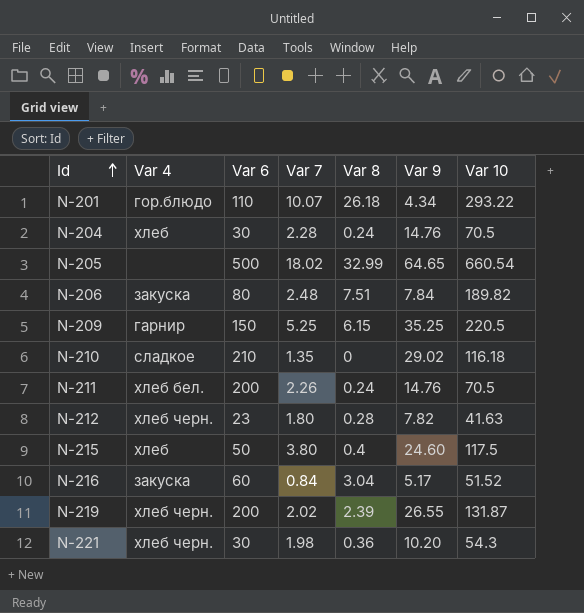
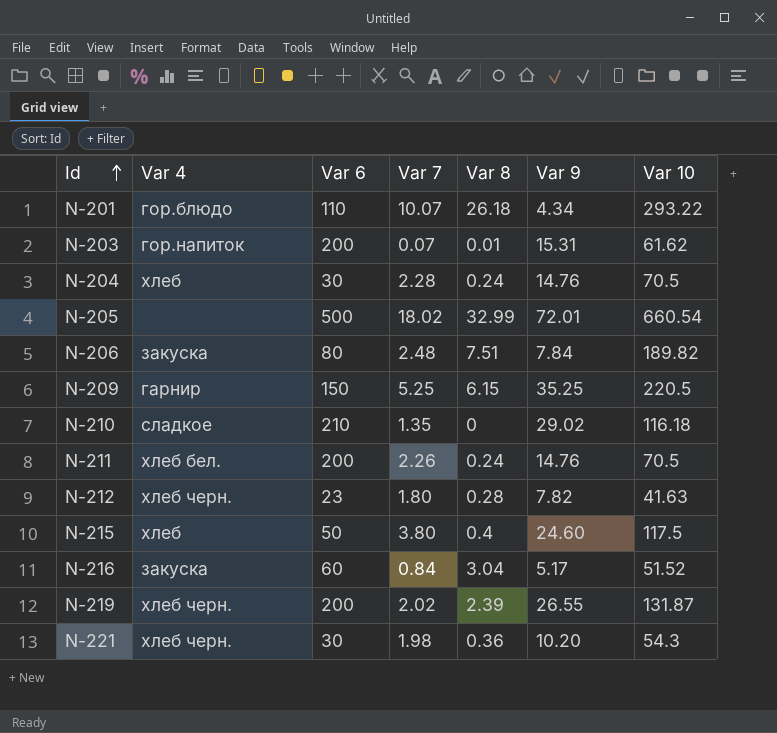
row N-203: none -> гор.напиток | 200 | 0.07 | 0.01 | 15.31 | 61.62
N-205 | Var 9: 64.65 -> 72.01

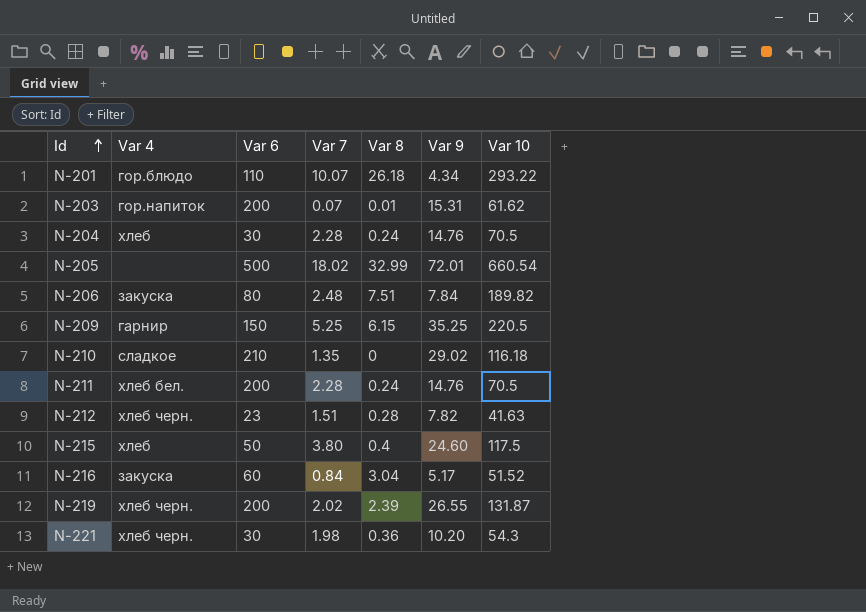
N-211 | Var 7: 2.26 -> 2.28
N-212 | Var 7: 1.80 -> 1.51

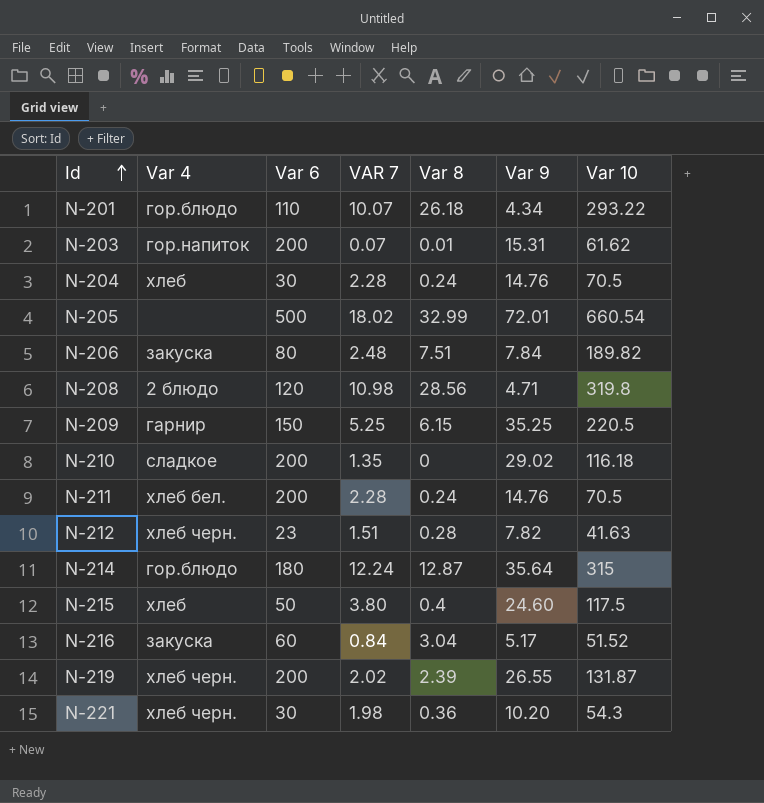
column name: Var 7 -> VAR 7
row N-208: none -> 2 блюдо | 120 | 10.98 | 28.56 | 4.71 | 319.8
N-210 | Var 6: 210 -> 200
row N-214: none -> гор.блюдо | 180 | 12.24 | 12.87 | 35.64 | 315

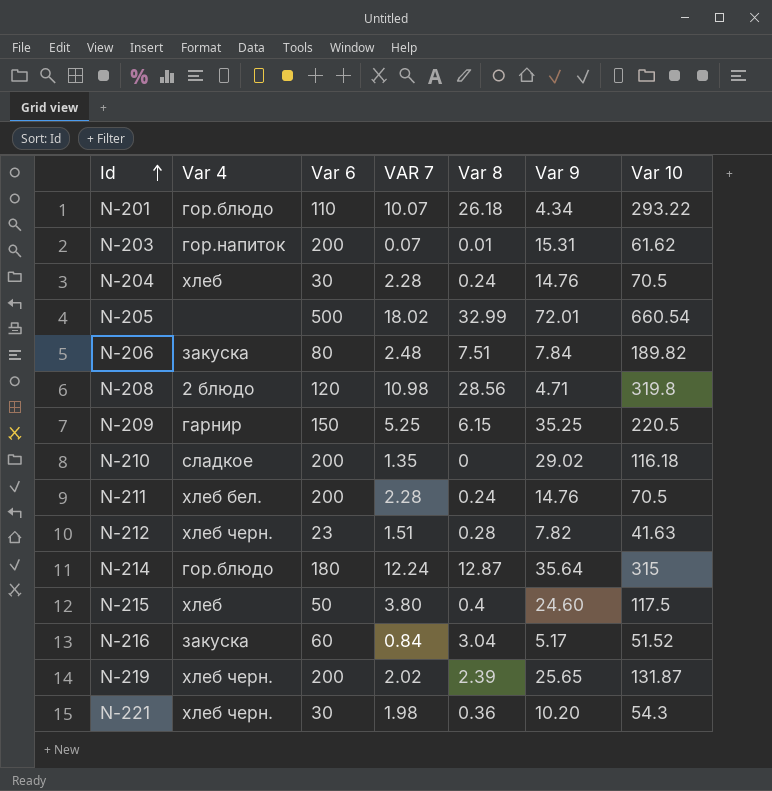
N-219 | Var 9: 26.55 -> 25.65

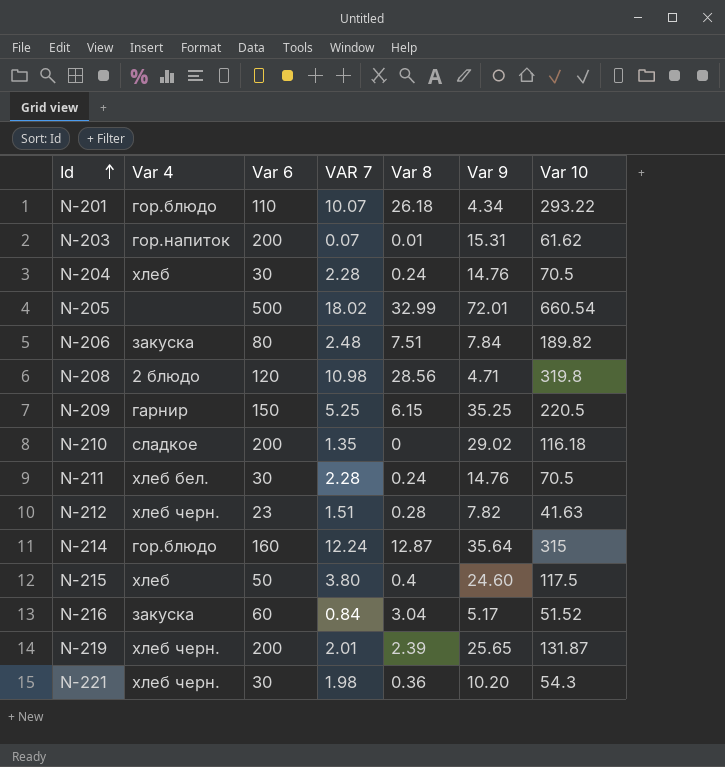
N-211 | Var 6: 200 -> 30
N-214 | Var 6: 180 -> 160
N-219 | VAR 7: 2.02 -> 2.01

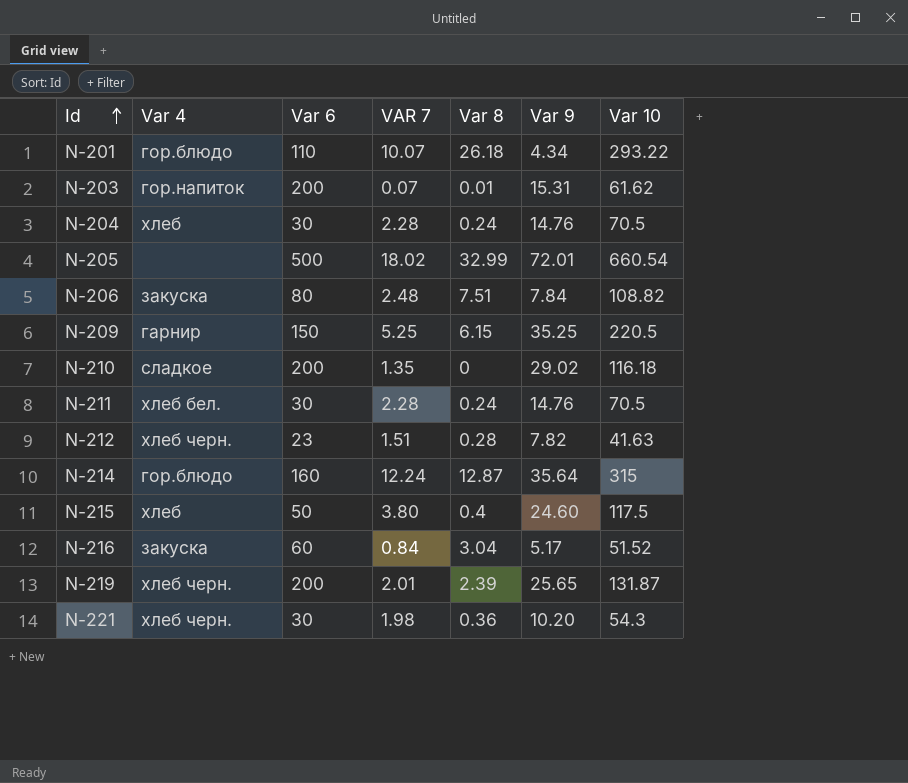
row N-208: 2 блюдо | 120 | 10.98 | 28.56 | 4.71 | 319.8 -> none
N-206 | Var 10: 189.82 -> 108.82

